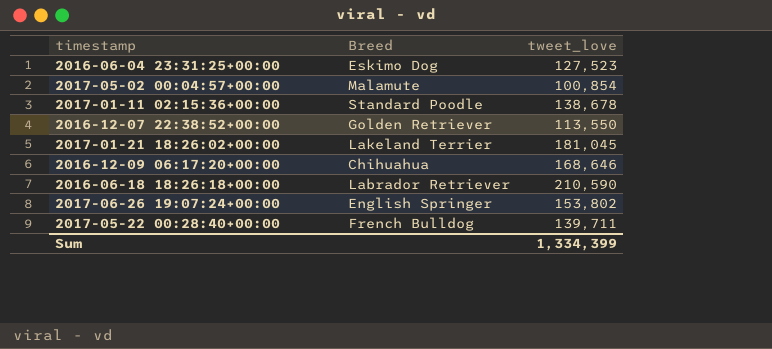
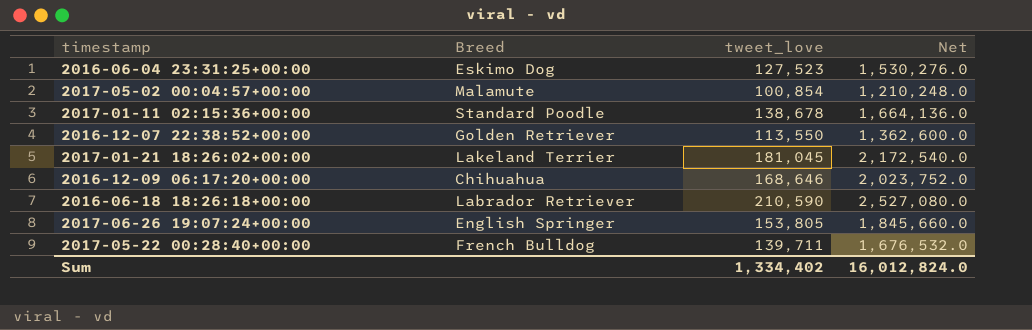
column Net | formula: none -> [tweet_love] * 12
2017-06-26 19:07:24+00:00 | tweet_love: 153,802 -> 153,805
Sum | tweet_love: 1,334,399 -> 1,334,402

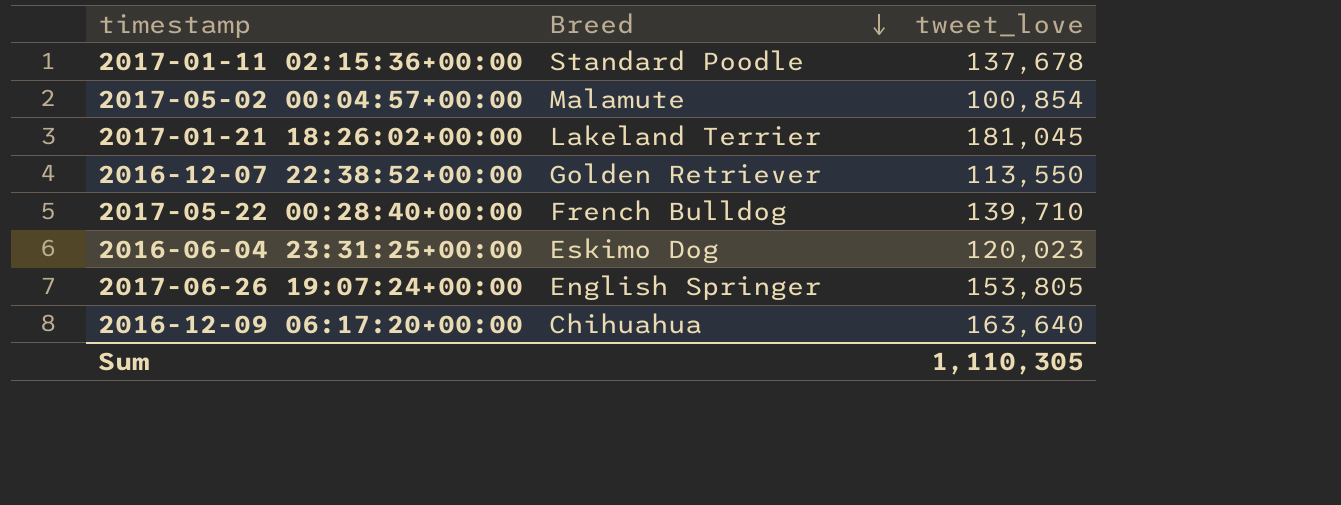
row order: none -> Breed descending
column Net | formula: [tweet_love] * 12 -> none
row 2016-06-18 18:26:18+00:00: Labrador Retriever | 210,590 | 2,527,080.0 -> none
2017-01-11 02:15:36+00:00 | tweet_love: 138,678 -> 137,678
2017-05-22 00:28:40+00:00 | tweet_love: 139,711 -> 139,710
2016-06-04 23:31:25+00:00 | tweet_love: 127,523 -> 120,023
2016-12-09 06:17:20+00:00 | tweet_love: 168,646 -> 163,640
Sum | tweet_love: 1,334,402 -> 1,110,305

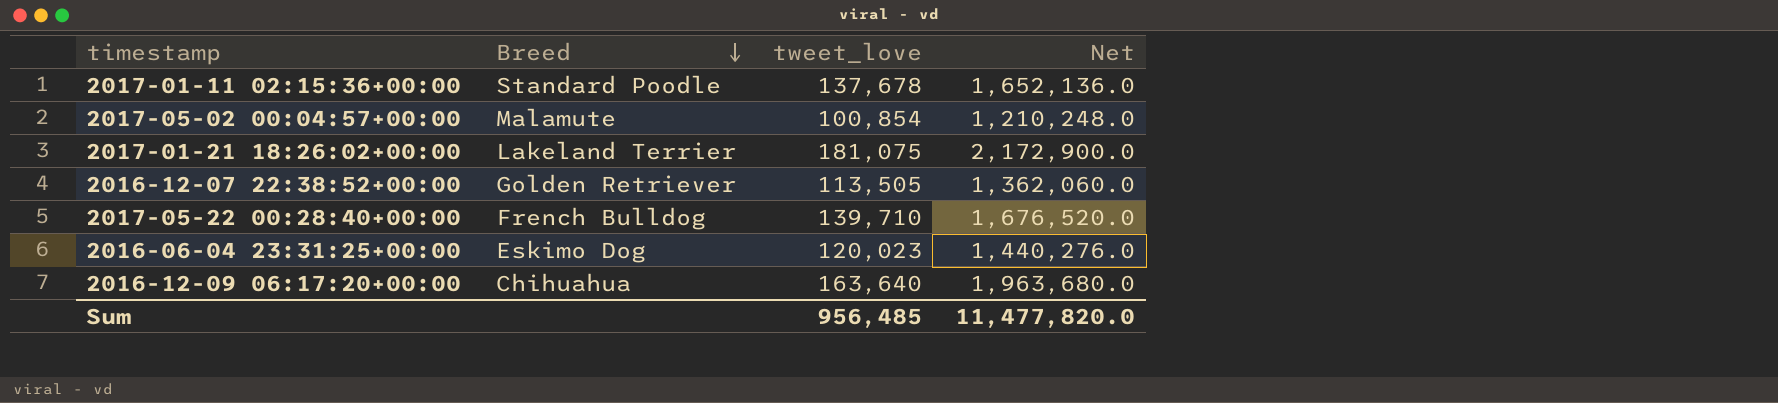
column Net | formula: none -> [tweet_love] * 12
row 2017-06-26 19:07:24+00:00: English Springer | 153,805 -> none
2017-01-21 18:26:02+00:00 | tweet_love: 181,045 -> 181,075
2016-12-07 22:38:52+00:00 | tweet_love: 113,550 -> 113,505
Sum | tweet_love: 1,110,305 -> 956,485

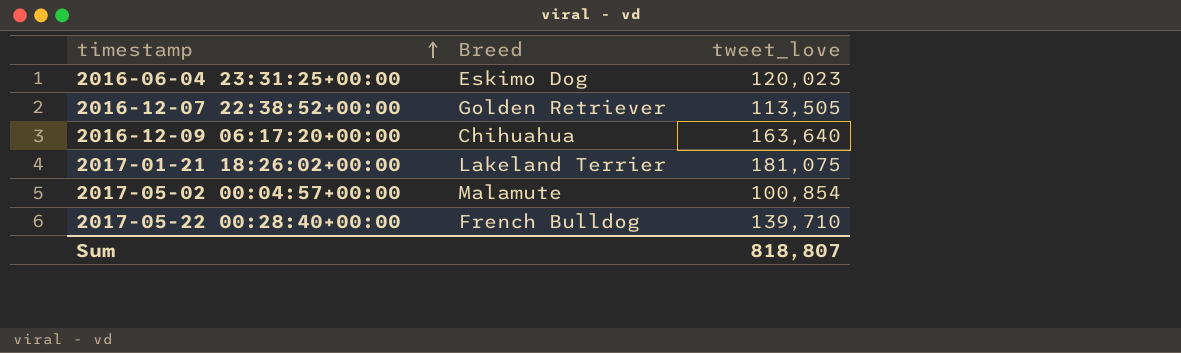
row order: Breed descending -> timestamp ascending
column Net | formula: [tweet_love] * 12 -> none
row 2017-01-11 02:15:36+00:00: Standard Poodle | 137,678 | 1,652,136.0 -> none
Sum | tweet_love: 956,485 -> 818,807

